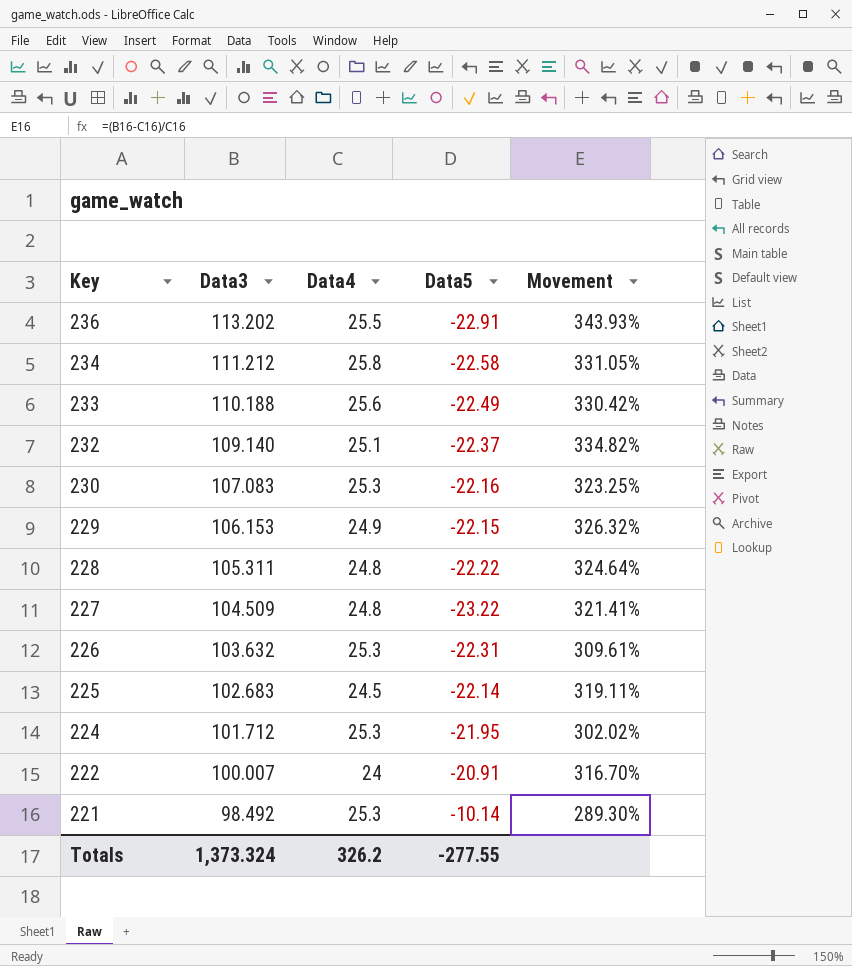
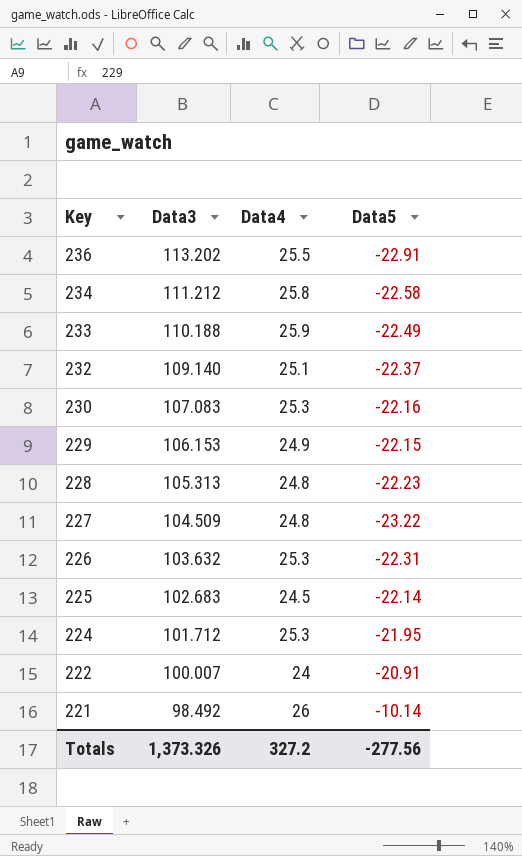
column Movement | formula: ([Data3] - [Data4]) / [Data4] -> none
233 | Data4: 25.6 -> 25.9
228 | Data3: 105.311 -> 105.313
228 | Data5: -22.22 -> -22.23
221 | Data4: 25.3 -> 26
Totals | Data3: 1,373.324 -> 1,373.326
Totals | Data4: 326.2 -> 327.2
Totals | Data5: -277.55 -> -277.56

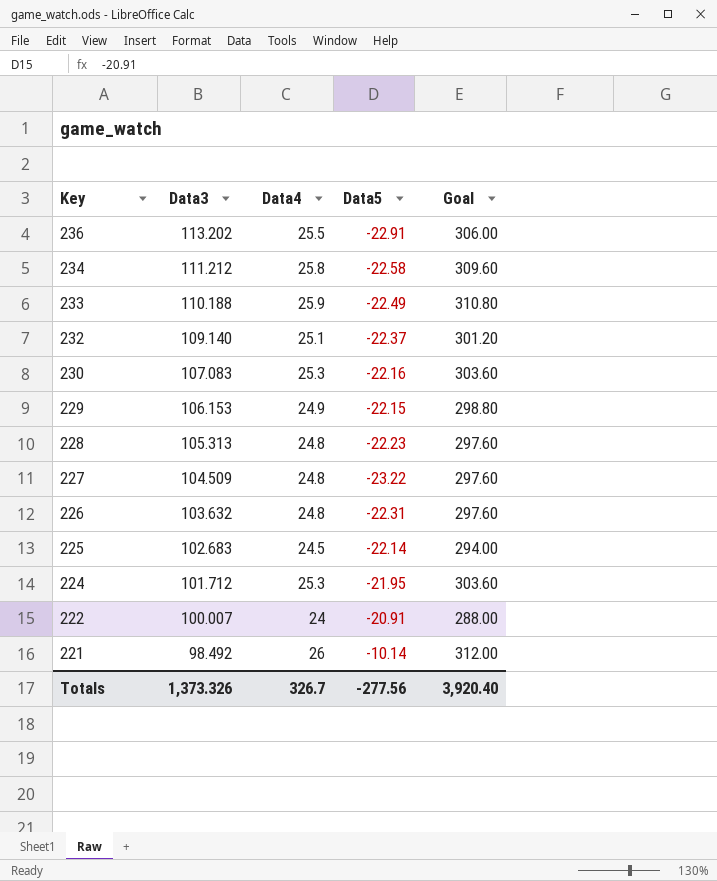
column Goal | formula: none -> [Data4] * 12
226 | Data4: 25.3 -> 24.8
Totals | Data4: 327.2 -> 326.7

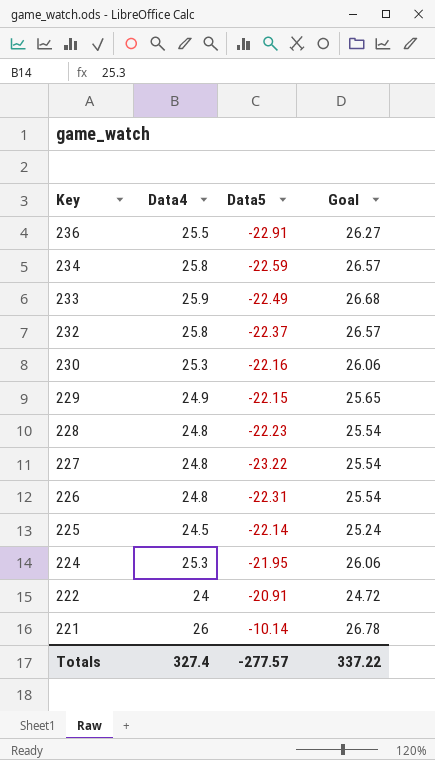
column Data3 | position: 2 -> none
column Goal | formula: [Data4] * 12 -> [Data4] * 1.03
234 | Data5: -22.58 -> -22.59
232 | Data4: 25.1 -> 25.8
Totals | Data4: 326.7 -> 327.4
Totals | Data5: -277.56 -> -277.57
Totals | Goal: 3,920.40 -> 337.22

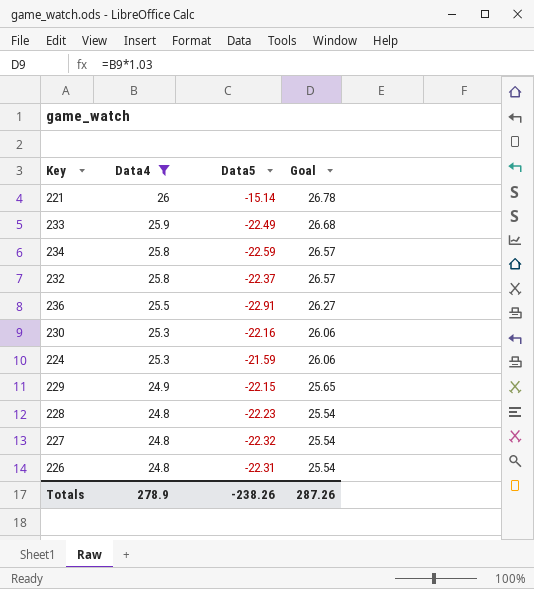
filter: none -> Data4 >= 24.8
row order: Key descending -> Data4 descending
221 | Data5: -10.14 -> -15.14
224 | Data5: -21.95 -> -21.59
227 | Data5: -23.22 -> -22.32
Totals | Data4: 327.4 -> 278.9
Totals | Data5: -277.57 -> -238.26
Totals | Goal: 337.22 -> 287.26

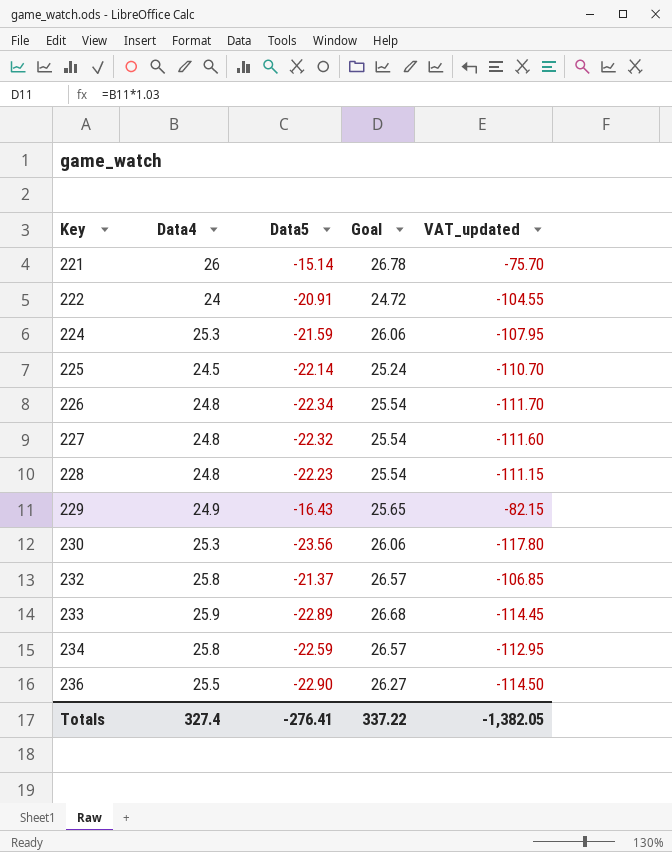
filter: Data4 >= 24.8 -> none
row order: Data4 descending -> Key ascending
column VAT_updated | formula: none -> [Data5] * 5
226 | Data5: -22.31 -> -22.34
229 | Data5: -22.15 -> -16.43
230 | Data5: -22.16 -> -23.56
232 | Data5: -22.37 -> -21.37
233 | Data5: -22.49 -> -22.89
236 | Data5: -22.91 -> -22.90
Totals | Data4: 278.9 -> 327.4
Totals | Data5: -238.26 -> -276.41
Totals | Goal: 287.26 -> 337.22

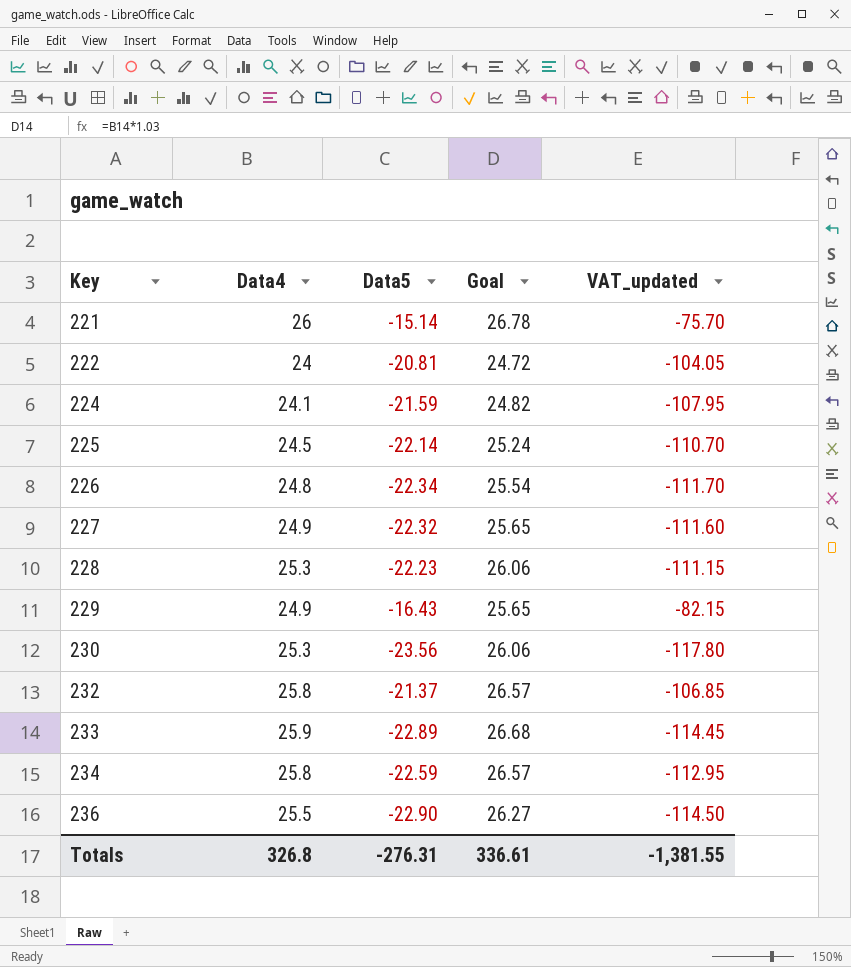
222 | Data5: -20.91 -> -20.81
222 | VAT_updated: -104.55 -> -104.05
224 | Data4: 25.3 -> 24.1
224 | Goal: 26.06 -> 24.82
227 | Data4: 24.8 -> 24.9
227 | Goal: 25.54 -> 25.65
228 | Data4: 24.8 -> 25.3
228 | Goal: 25.54 -> 26.06
Totals | Data4: 327.4 -> 326.8
Totals | Data5: -276.41 -> -276.31
Totals | Goal: 337.22 -> 336.61
Totals | VAT_updated: -1,382.05 -> -1,381.55

